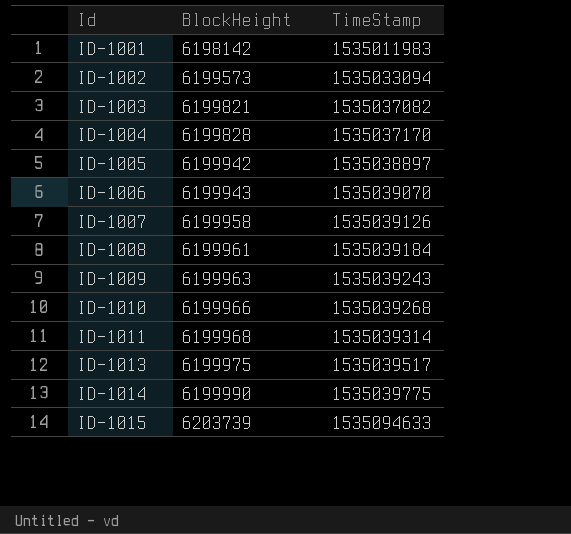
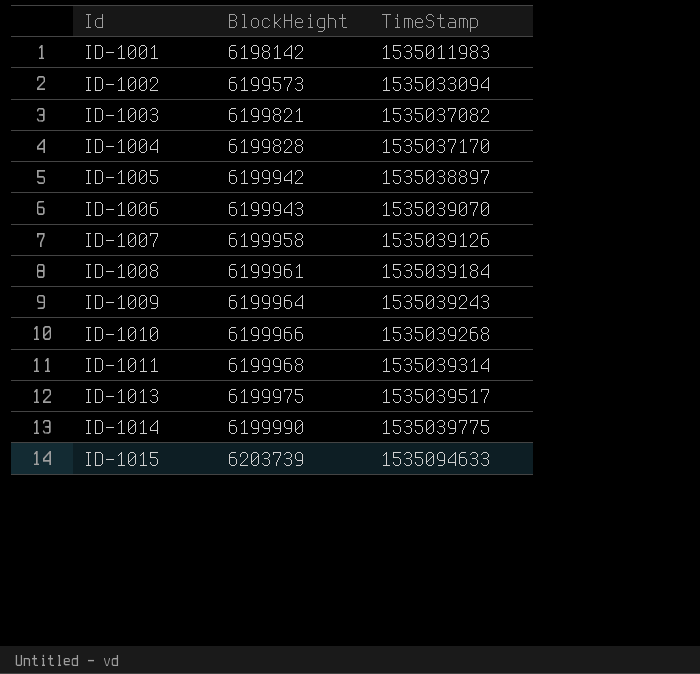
ID-1009 | BlockHeight: 6199963 -> 6199964

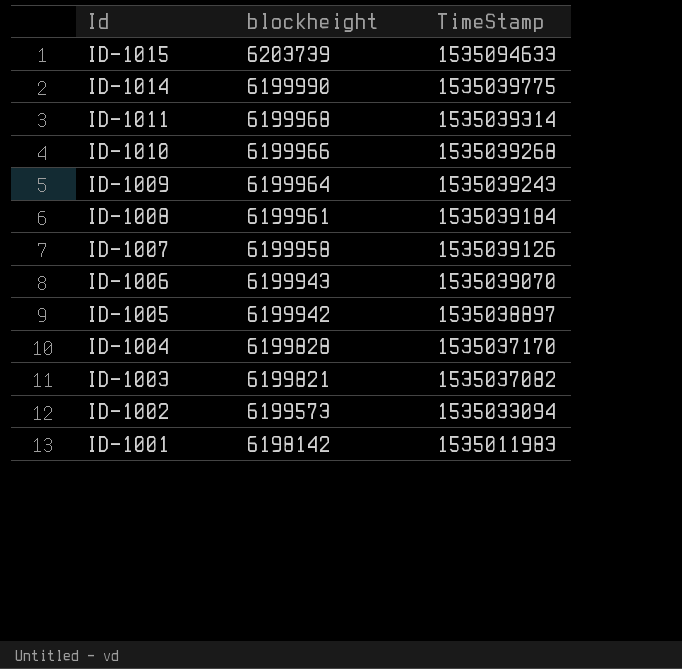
row order: Id ascending -> Id descending
column name: BlockHeight -> blockheight
row ID-1013: 6199975 | 1535039517 -> none

